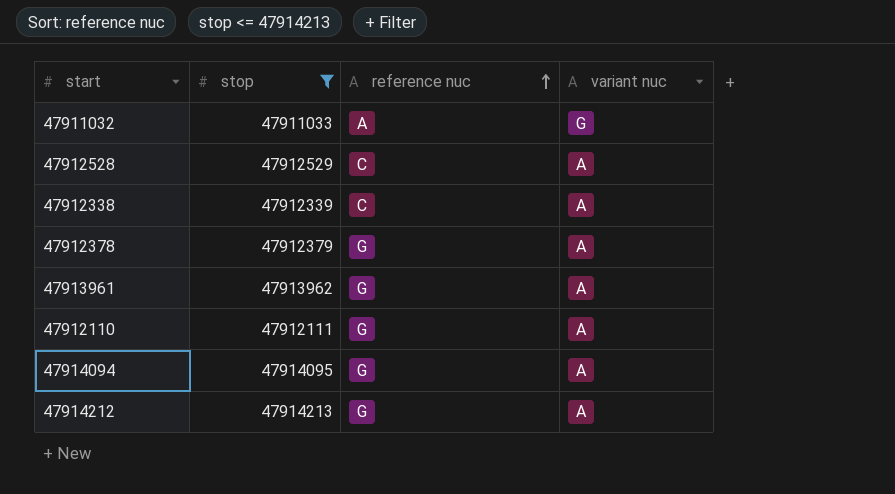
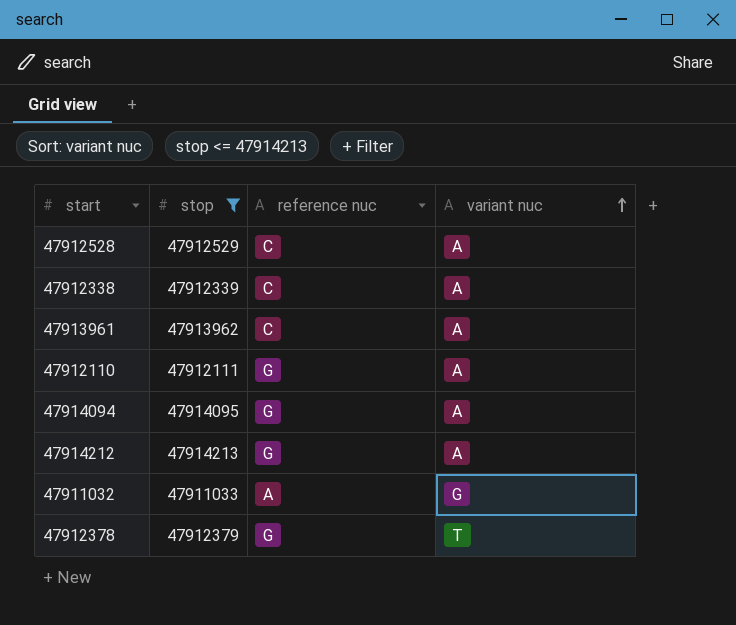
row order: reference nuc ascending -> variant nuc ascending
47913961 | reference nuc: G -> C
47912378 | variant nuc: A -> T

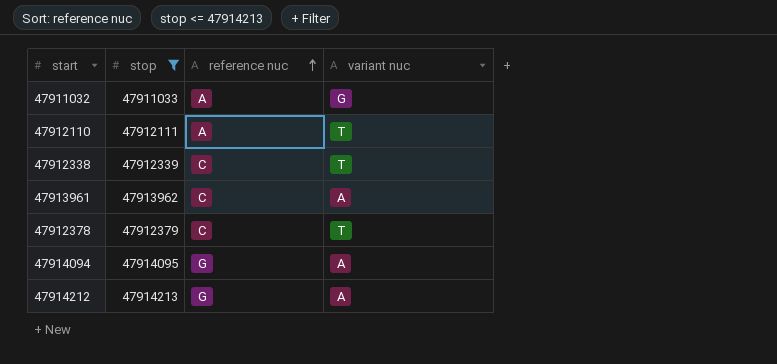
row order: variant nuc ascending -> reference nuc ascending
row 47912528: 47912529 | C | A -> none
47912110 | reference nuc: G -> A
47912110 | variant nuc: A -> T
47912338 | variant nuc: A -> T
47912378 | reference nuc: G -> C

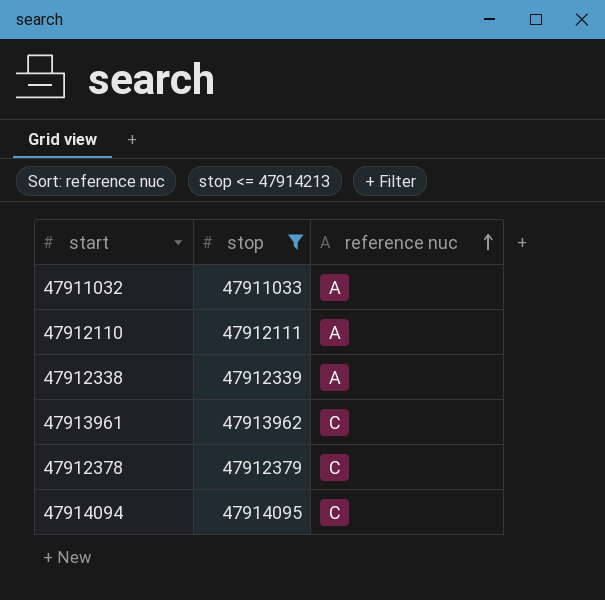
column variant nuc | position: 4 -> none
row 47914212: 47914213 | G | A -> none
47912338 | reference nuc: C -> A
47914094 | reference nuc: G -> C

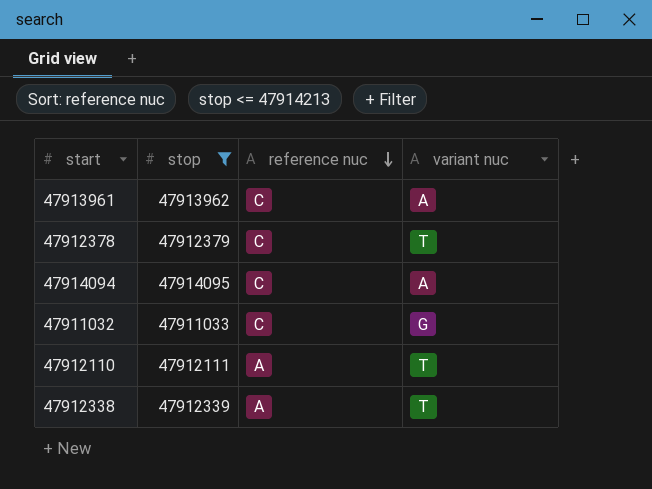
row order: reference nuc ascending -> reference nuc descending
column variant nuc | position: none -> 4
47911032 | reference nuc: A -> C

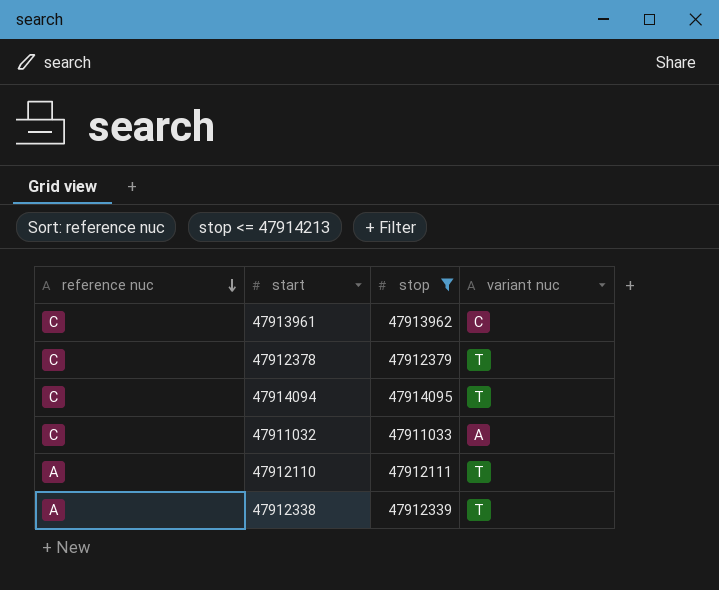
column reference nuc | position: 3 -> 1
47913961 | variant nuc: A -> C
47914094 | variant nuc: A -> T
47911032 | variant nuc: G -> A

